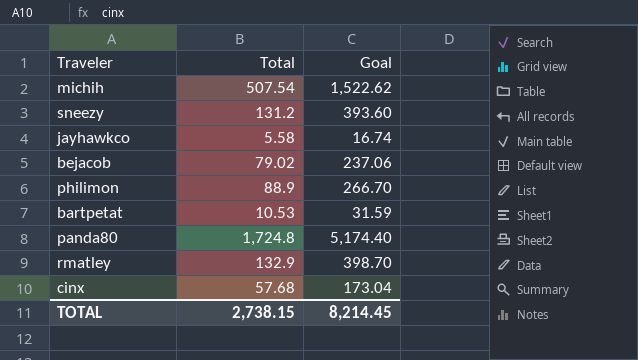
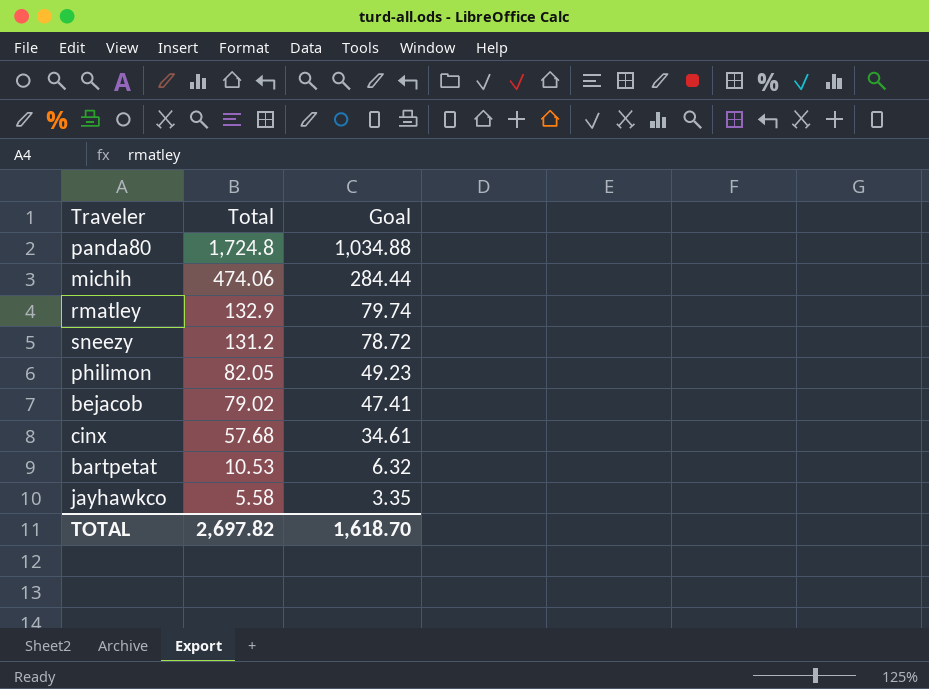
row order: none -> Total descending
column Goal | formula: [Total] * 3 -> [Total] * 0.6
michih | Total: 507.54 -> 474.06
philimon | Total: 88.9 -> 82.05
TOTAL | Total: 2,738.15 -> 2,697.82
TOTAL | Goal: 8,214.45 -> 1,618.70

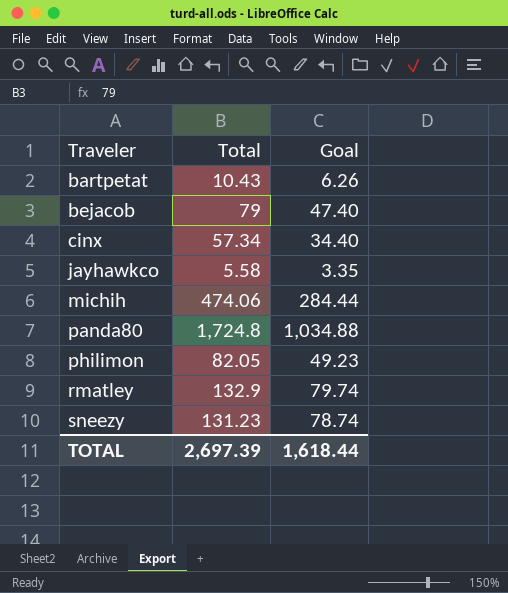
row order: Total descending -> Traveler ascending
bartpetat | Total: 10.53 -> 10.43
bartpetat | Goal: 6.32 -> 6.26
bejacob | Total: 79.02 -> 79
bejacob | Goal: 47.41 -> 47.40
cinx | Total: 57.68 -> 57.34
cinx | Goal: 34.61 -> 34.40
sneezy | Total: 131.2 -> 131.23
sneezy | Goal: 78.72 -> 78.74
TOTAL | Total: 2,697.82 -> 2,697.39
TOTAL | Goal: 1,618.70 -> 1,618.44

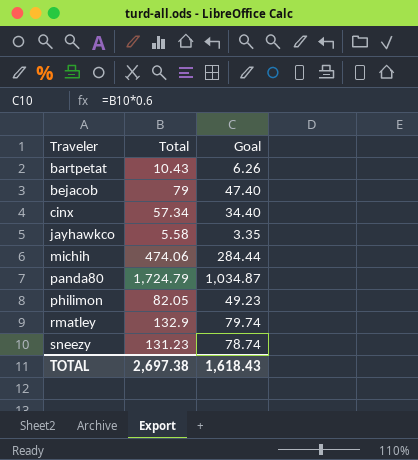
panda80 | Total: 1,724.8 -> 1,724.79
panda80 | Goal: 1,034.88 -> 1,034.87
TOTAL | Total: 2,697.39 -> 2,697.38
TOTAL | Goal: 1,618.44 -> 1,618.43

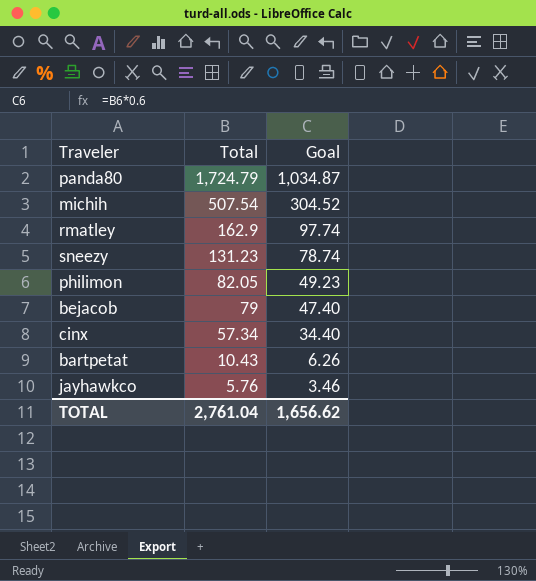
row order: Traveler ascending -> Total descending
michih | Total: 474.06 -> 507.54
michih | Goal: 284.44 -> 304.52
rmatley | Total: 132.9 -> 162.9
rmatley | Goal: 79.74 -> 97.74
jayhawkco | Total: 5.58 -> 5.76
jayhawkco | Goal: 3.35 -> 3.46
TOTAL | Total: 2,697.38 -> 2,761.04
TOTAL | Goal: 1,618.43 -> 1,656.62

